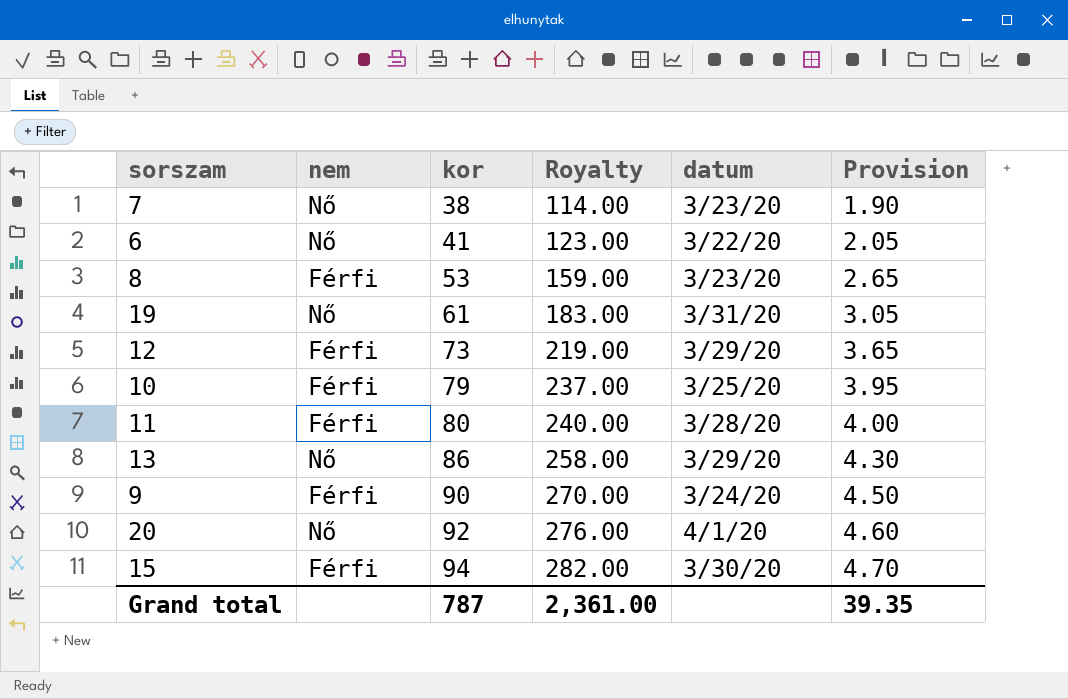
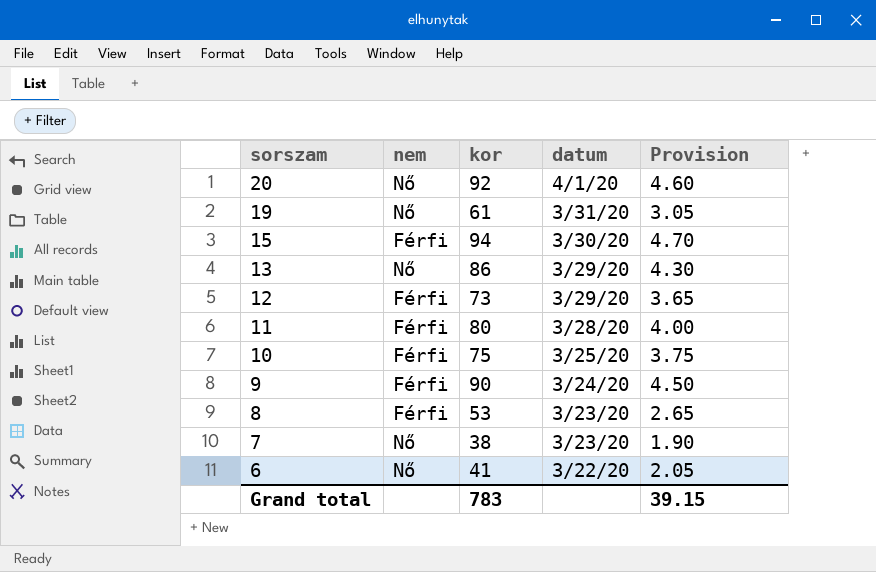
row order: kor ascending -> sorszam descending
column Royalty | formula: [kor] * 3 -> none
10 | kor: 79 -> 75
10 | Provision: 3.95 -> 3.75
Grand total | kor: 787 -> 783
Grand total | Provision: 39.35 -> 39.15

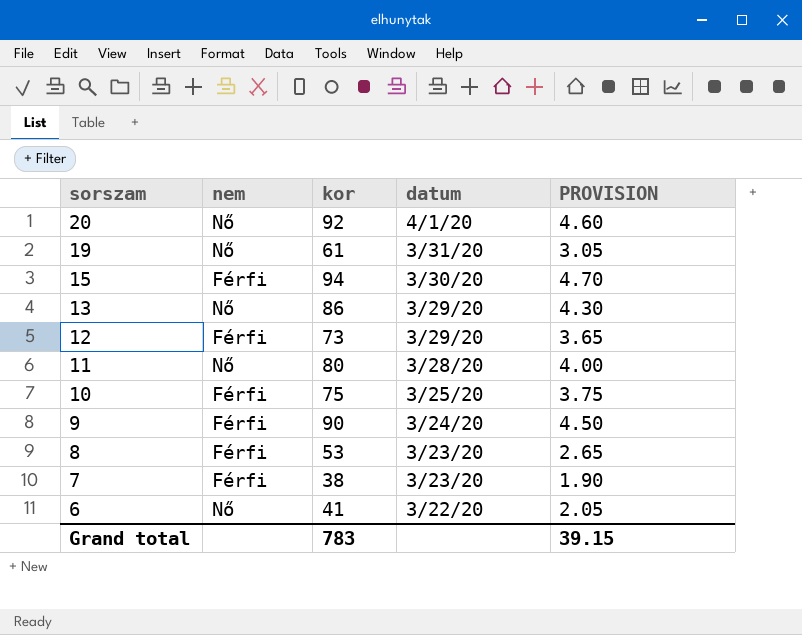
column name: Provision -> PROVISION
11 | nem: Férfi -> Nő
7 | nem: Nő -> Férfi

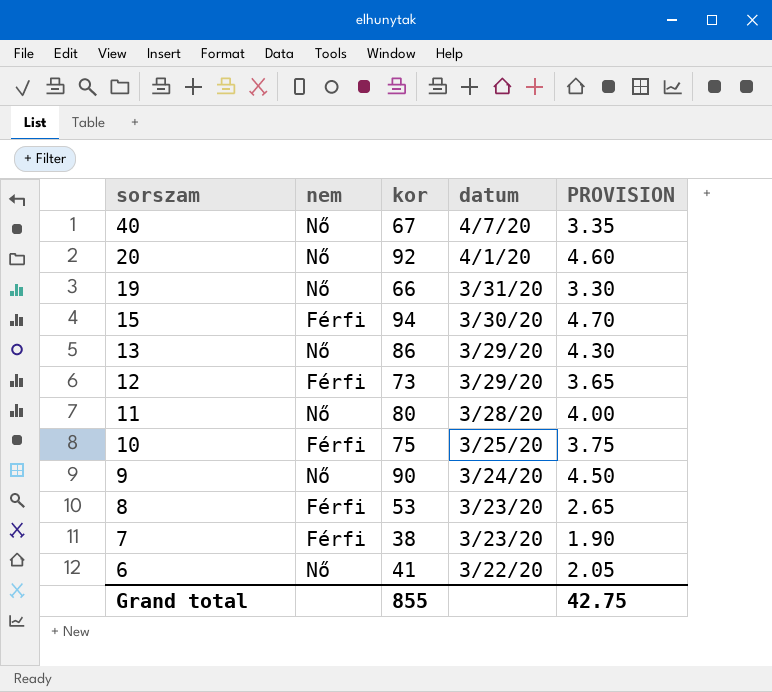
row 40: none -> Nő | 67 | 4/7/20 | 3.35
19 | kor: 61 -> 66
19 | PROVISION: 3.05 -> 3.30
9 | nem: Férfi -> Nő
Grand total | kor: 783 -> 855
Grand total | PROVISION: 39.15 -> 42.75

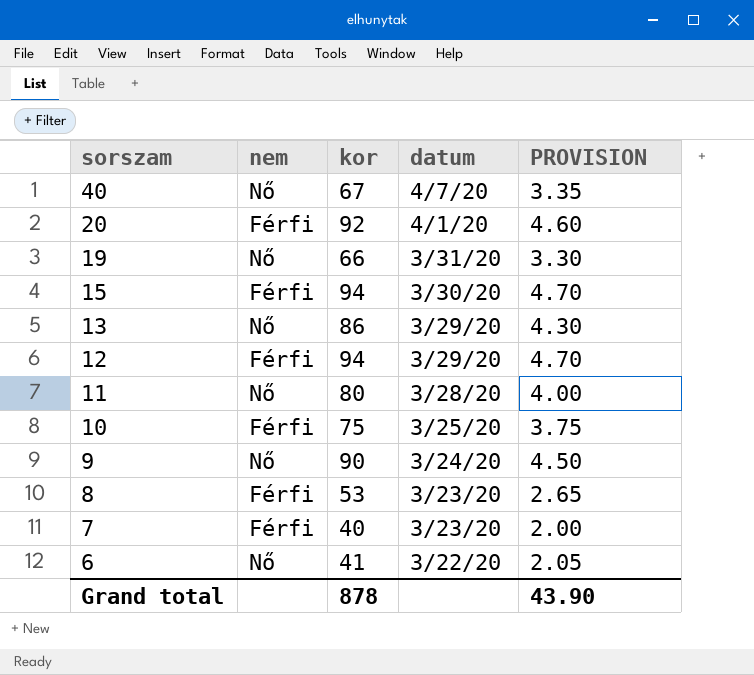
20 | nem: Nő -> Férfi
12 | kor: 73 -> 94
12 | PROVISION: 3.65 -> 4.70
7 | kor: 38 -> 40
7 | PROVISION: 1.90 -> 2.00
Grand total | kor: 855 -> 878
Grand total | PROVISION: 42.75 -> 43.90

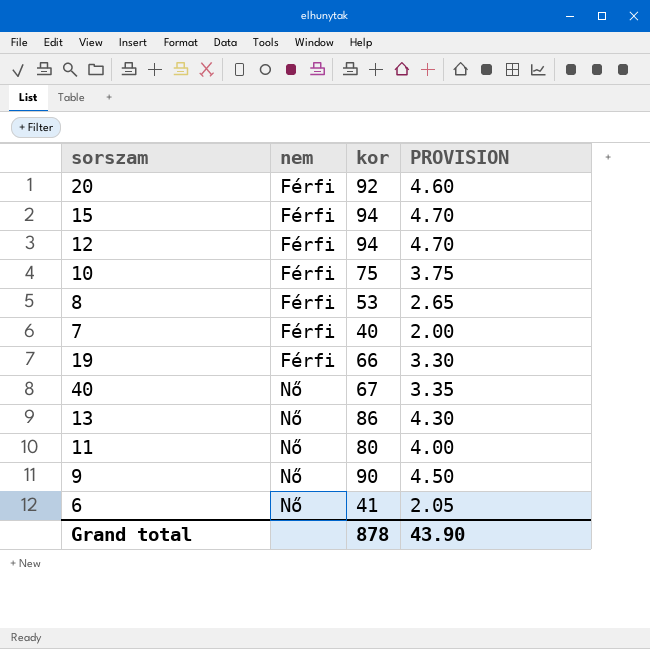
row order: sorszam descending -> nem ascending
column datum | position: 4 -> none
19 | nem: Nő -> Férfi

